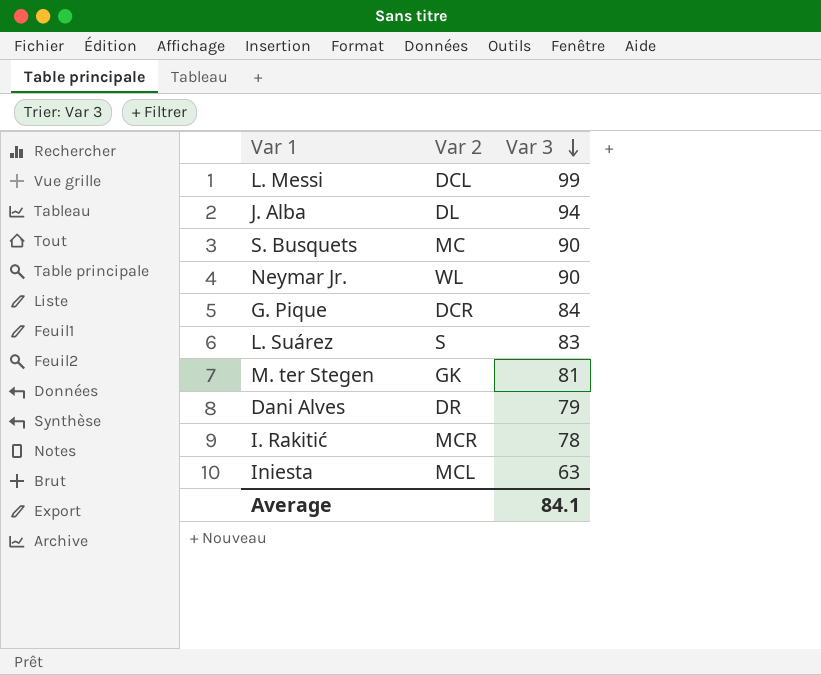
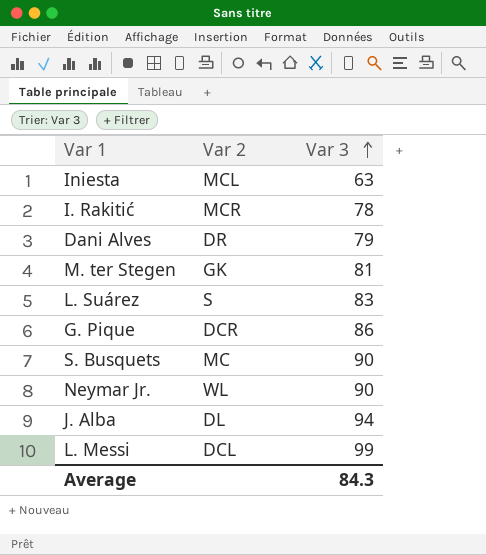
row order: Var 3 descending -> Var 3 ascending
G. Pique | Var 3: 84 -> 86
Average | Var 3: 84.1 -> 84.3

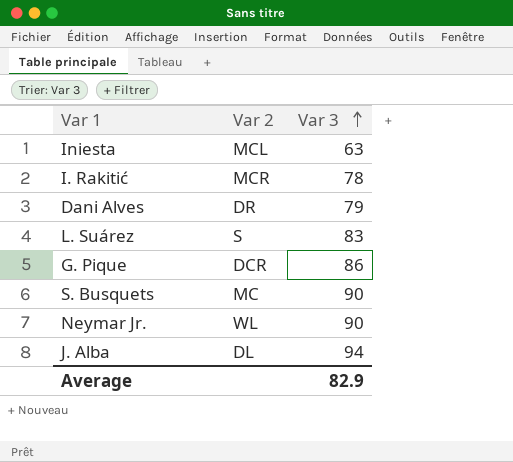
row M. ter Stegen: GK | 81 -> none
row L. Messi: DCL | 99 -> none
Average | Var 3: 84.3 -> 82.9

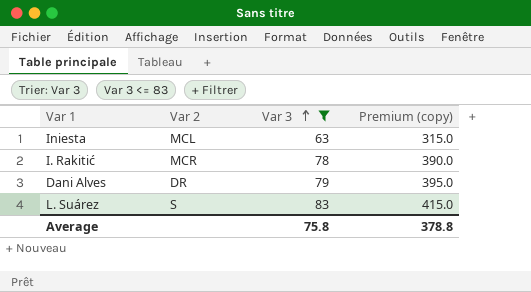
filter: none -> Var 3 <= 83
column Premium (copy) | formula: none -> [Var 3] * 5
Average | Var 3: 82.9 -> 75.8

